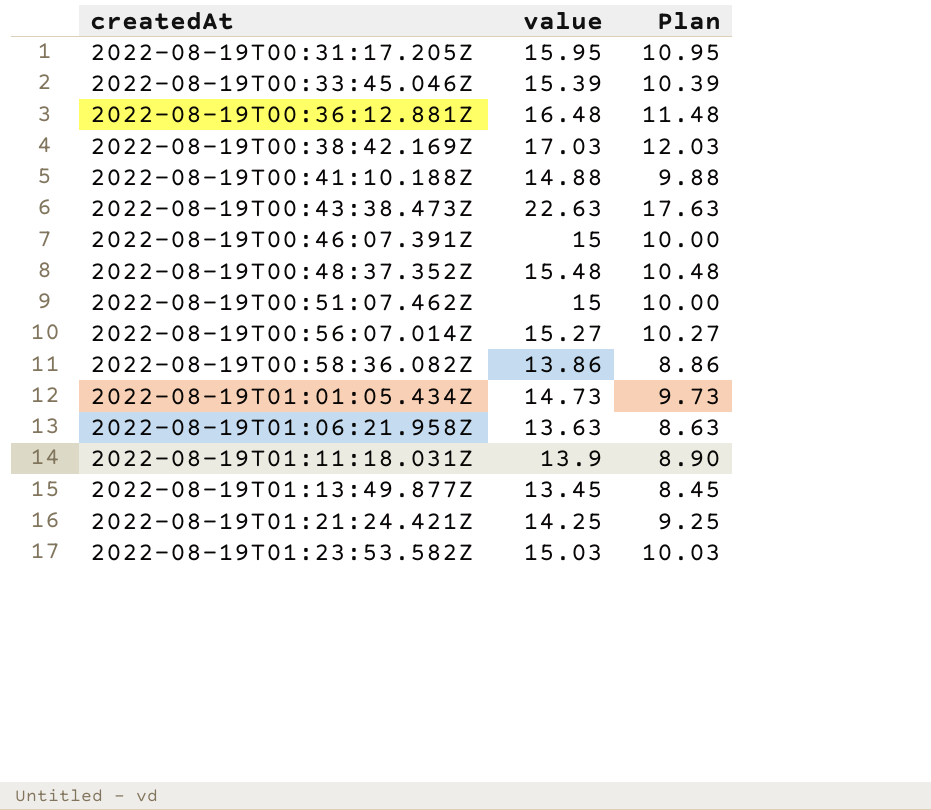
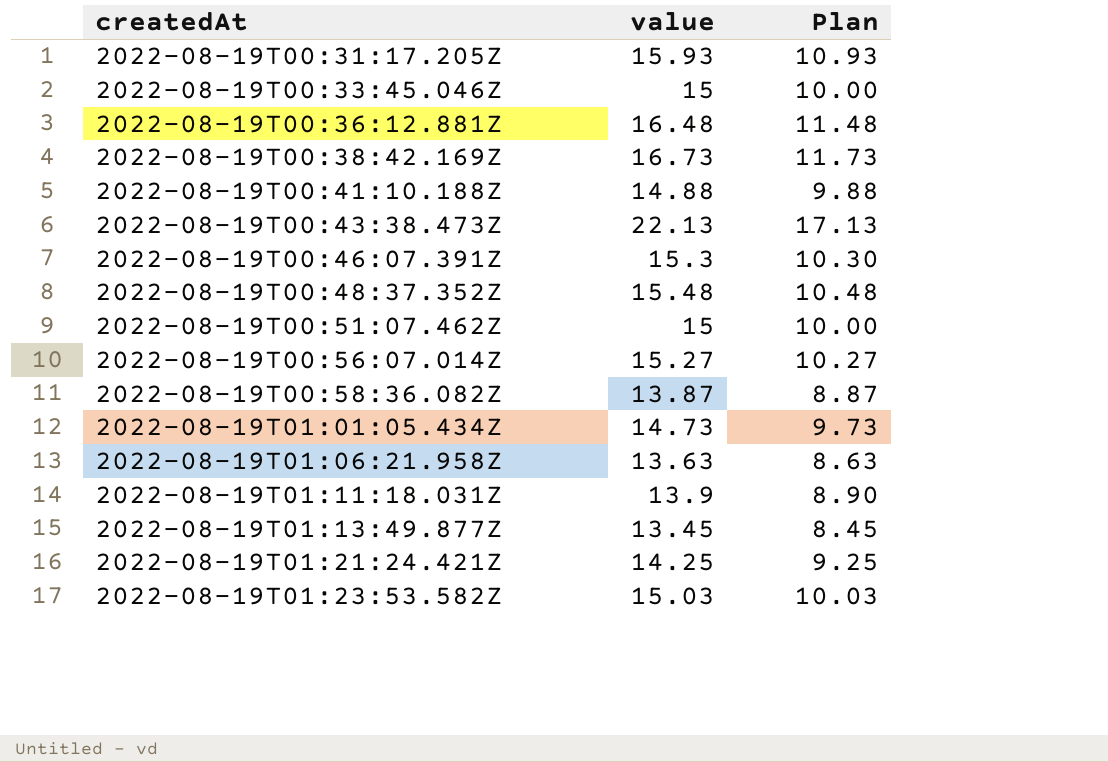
2022-08-19T00:31:17.205Z | value: 15.95 -> 15.93
2022-08-19T00:31:17.205Z | Plan: 10.95 -> 10.93
2022-08-19T00:33:45.046Z | value: 15.39 -> 15
2022-08-19T00:33:45.046Z | Plan: 10.39 -> 10.00
2022-08-19T00:38:42.169Z | value: 17.03 -> 16.73
2022-08-19T00:38:42.169Z | Plan: 12.03 -> 11.73
2022-08-19T00:43:38.473Z | value: 22.63 -> 22.13
2022-08-19T00:43:38.473Z | Plan: 17.63 -> 17.13
2022-08-19T00:46:07.391Z | value: 15 -> 15.3
2022-08-19T00:46:07.391Z | Plan: 10.00 -> 10.30
2022-08-19T00:58:36.082Z | value: 13.86 -> 13.87
2022-08-19T00:58:36.082Z | Plan: 8.86 -> 8.87

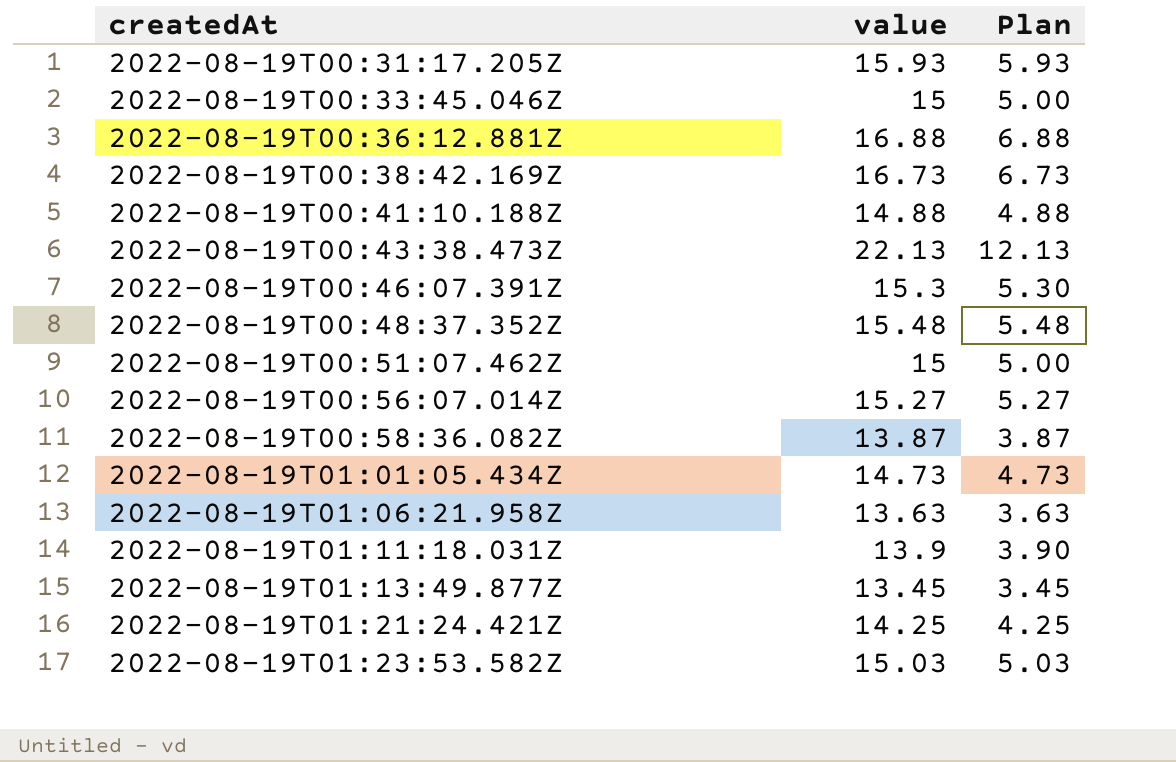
column Plan | formula: [value] - 5 -> [value] - 10
2022-08-19T00:36:12.881Z | value: 16.48 -> 16.88

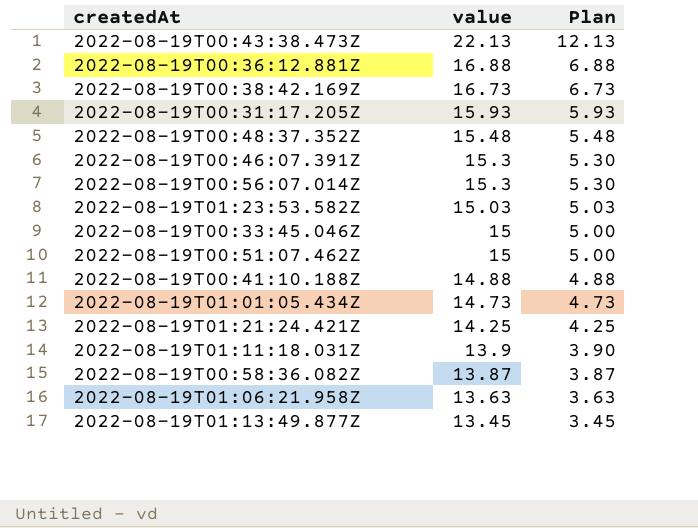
row order: createdAt ascending -> value descending
2022-08-19T00:56:07.014Z | value: 15.27 -> 15.3
2022-08-19T00:56:07.014Z | Plan: 5.27 -> 5.30

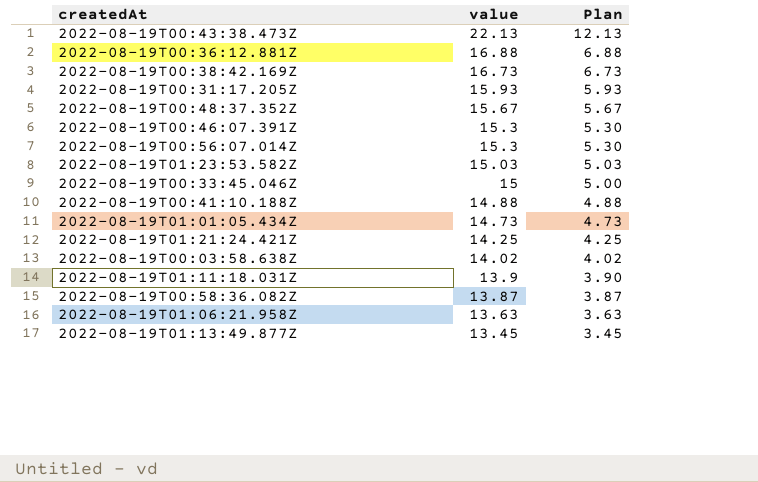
row 2022-08-19T00:51:07.462Z: 15 | 5.00 -> none
2022-08-19T00:48:37.352Z | value: 15.48 -> 15.67
2022-08-19T00:48:37.352Z | Plan: 5.48 -> 5.67
row 2022-08-19T00:03:58.638Z: none -> 14.02 | 4.02

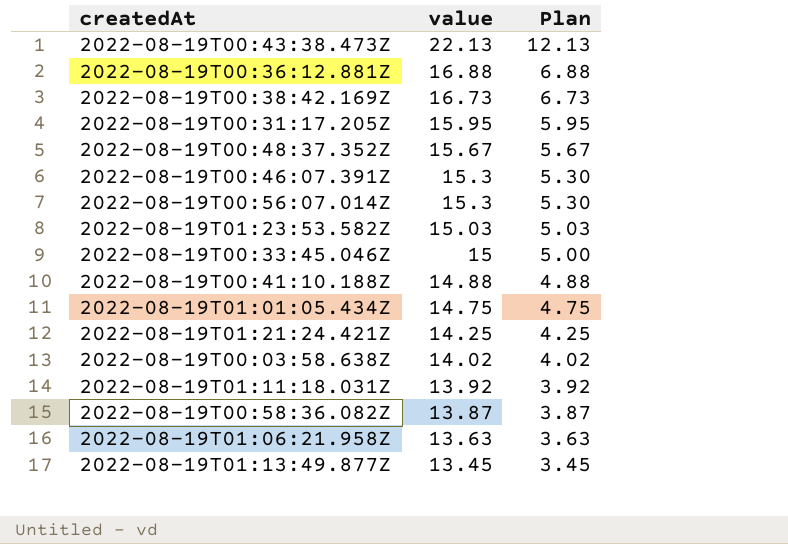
2022-08-19T00:31:17.205Z | value: 15.93 -> 15.95
2022-08-19T00:31:17.205Z | Plan: 5.93 -> 5.95
2022-08-19T01:01:05.434Z | value: 14.73 -> 14.75
2022-08-19T01:01:05.434Z | Plan: 4.73 -> 4.75
2022-08-19T01:11:18.031Z | value: 13.9 -> 13.92
2022-08-19T01:11:18.031Z | Plan: 3.90 -> 3.92

